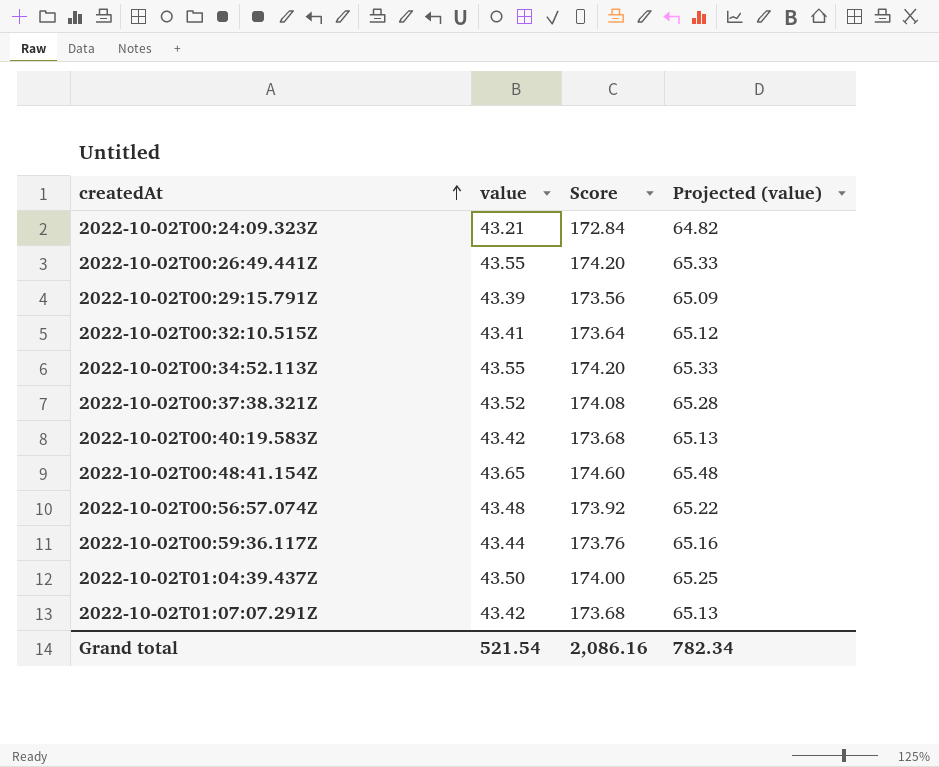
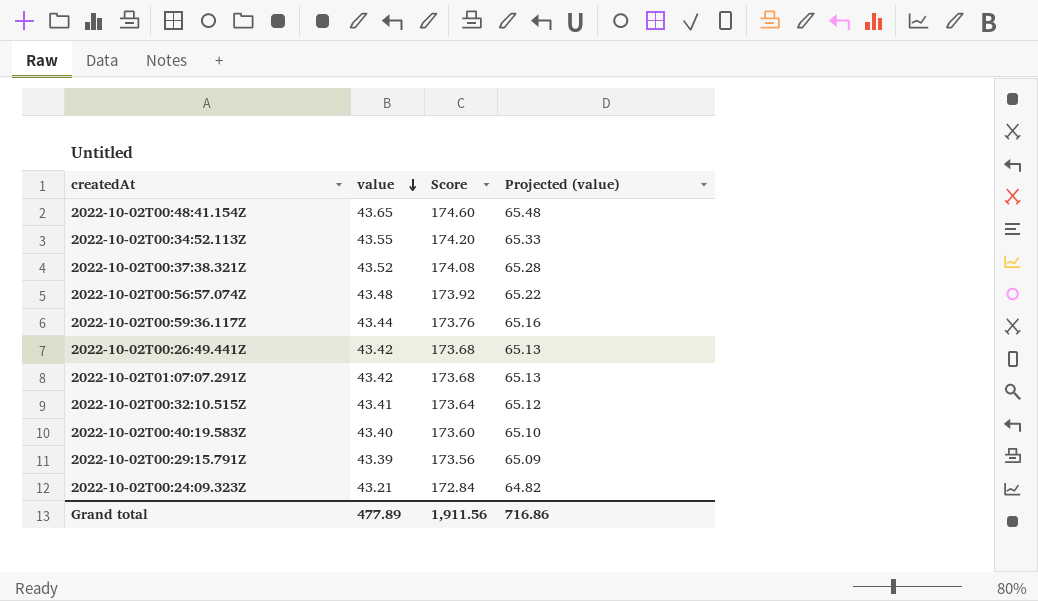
row order: createdAt ascending -> value descending
row 2022-10-02T01:04:39.437Z: 43.50 | 174.00 | 65.25 -> none
2022-10-02T00:26:49.441Z | value: 43.55 -> 43.42
2022-10-02T00:26:49.441Z | Score: 174.20 -> 173.68
2022-10-02T00:26:49.441Z | Projected (value): 65.33 -> 65.13
2022-10-02T00:40:19.583Z | value: 43.42 -> 43.40
2022-10-02T00:40:19.583Z | Score: 173.68 -> 173.60
2022-10-02T00:40:19.583Z | Projected (value): 65.13 -> 65.10
Grand total | value: 521.54 -> 477.89
Grand total | Score: 2,086.16 -> 1,911.56
Grand total | Projected (value): 782.34 -> 716.86

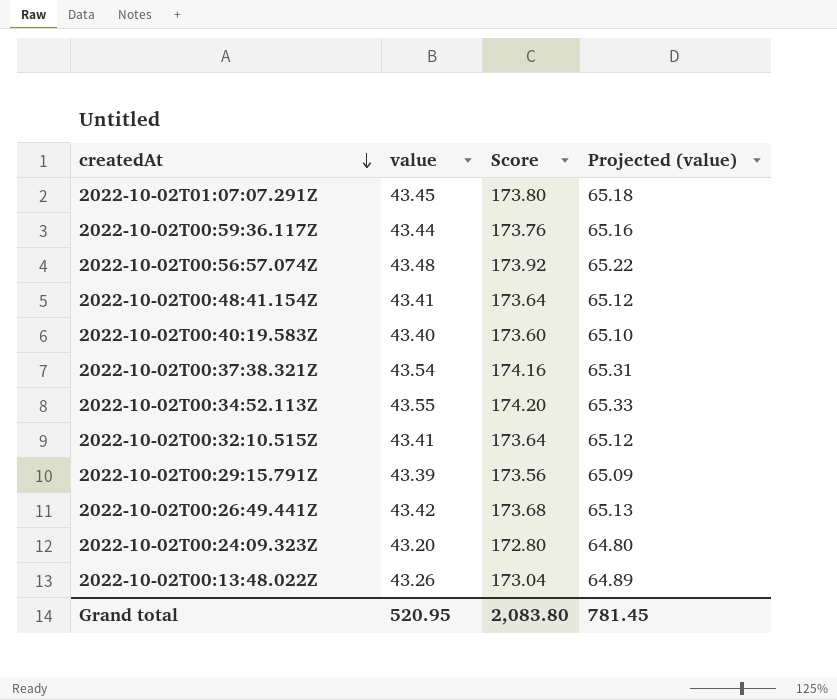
row order: value descending -> createdAt descending
2022-10-02T01:07:07.291Z | value: 43.42 -> 43.45
2022-10-02T01:07:07.291Z | Score: 173.68 -> 173.80
2022-10-02T01:07:07.291Z | Projected (value): 65.13 -> 65.18
2022-10-02T00:48:41.154Z | value: 43.65 -> 43.41
2022-10-02T00:48:41.154Z | Score: 174.60 -> 173.64
2022-10-02T00:48:41.154Z | Projected (value): 65.48 -> 65.12
2022-10-02T00:37:38.321Z | value: 43.52 -> 43.54
2022-10-02T00:37:38.321Z | Score: 174.08 -> 174.16
2022-10-02T00:37:38.321Z | Projected (value): 65.28 -> 65.31
2022-10-02T00:24:09.323Z | value: 43.21 -> 43.20
2022-10-02T00:24:09.323Z | Score: 172.84 -> 172.80
2022-10-02T00:24:09.323Z | Projected (value): 64.82 -> 64.80
row 2022-10-02T00:13:48.022Z: none -> 43.26 | 173.04 | 64.89
Grand total | value: 477.89 -> 520.95
Grand total | Score: 1,911.56 -> 2,083.80
Grand total | Projected (value): 716.86 -> 781.45

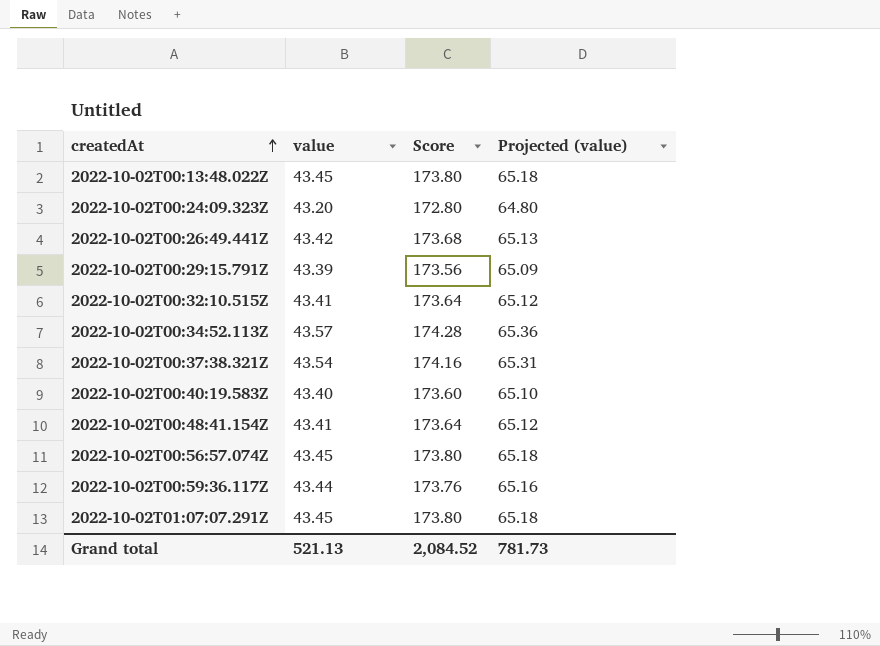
row order: createdAt descending -> createdAt ascending
2022-10-02T00:13:48.022Z | value: 43.26 -> 43.45
2022-10-02T00:13:48.022Z | Score: 173.04 -> 173.80
2022-10-02T00:13:48.022Z | Projected (value): 64.89 -> 65.18
2022-10-02T00:34:52.113Z | value: 43.55 -> 43.57
2022-10-02T00:34:52.113Z | Score: 174.20 -> 174.28
2022-10-02T00:34:52.113Z | Projected (value): 65.33 -> 65.36
2022-10-02T00:56:57.074Z | value: 43.48 -> 43.45
2022-10-02T00:56:57.074Z | Score: 173.92 -> 173.80
2022-10-02T00:56:57.074Z | Projected (value): 65.22 -> 65.18
Grand total | value: 520.95 -> 521.13
Grand total | Score: 2,083.80 -> 2,084.52
Grand total | Projected (value): 781.45 -> 781.73

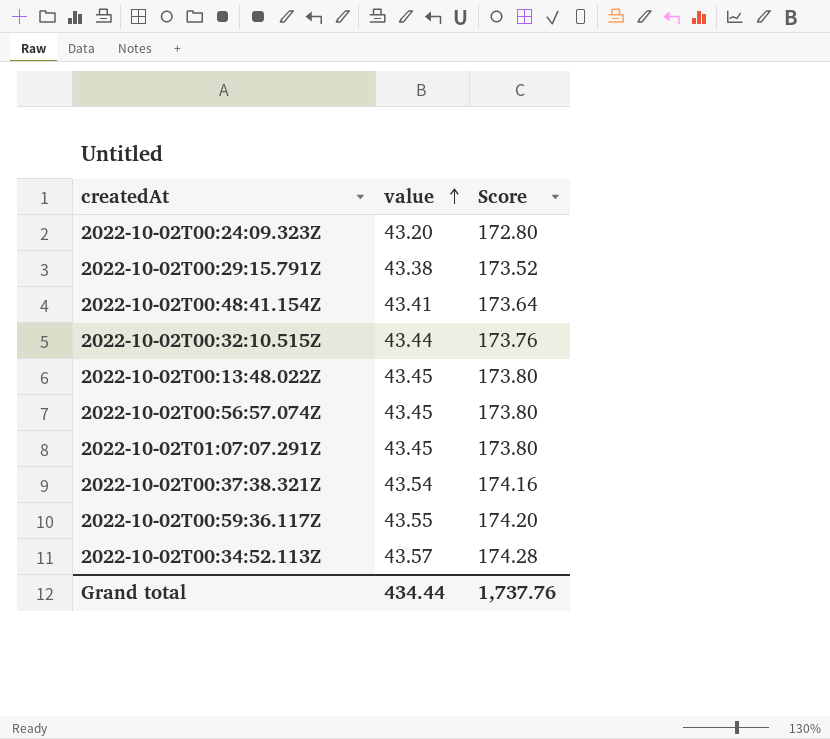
row order: createdAt ascending -> value ascending
column Projected (value) | formula: [value] * 1.5 -> none
row 2022-10-02T00:26:49.441Z: 43.42 | 173.68 | 65.13 -> none
row 2022-10-02T00:40:19.583Z: 43.40 | 173.60 | 65.10 -> none
2022-10-02T00:29:15.791Z | value: 43.39 -> 43.38
2022-10-02T00:29:15.791Z | Score: 173.56 -> 173.52
2022-10-02T00:32:10.515Z | value: 43.41 -> 43.44
2022-10-02T00:32:10.515Z | Score: 173.64 -> 173.76
2022-10-02T00:59:36.117Z | value: 43.44 -> 43.55
2022-10-02T00:59:36.117Z | Score: 173.76 -> 174.20
Grand total | value: 521.13 -> 434.44
Grand total | Score: 2,084.52 -> 1,737.76

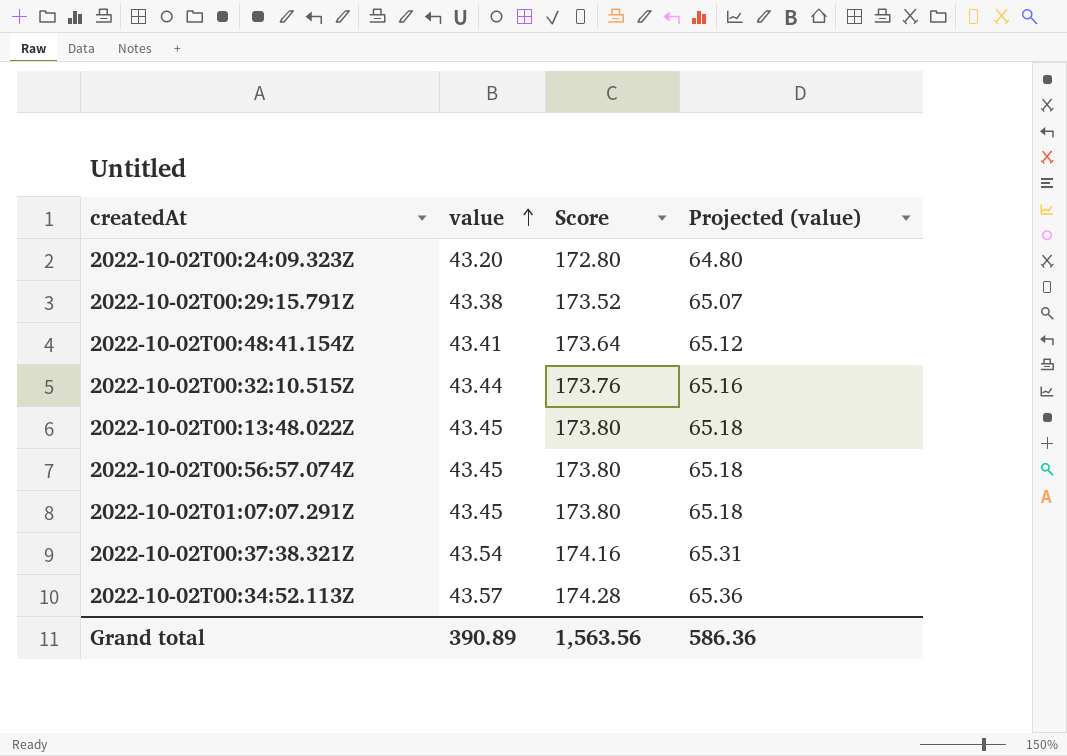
column Projected (value) | formula: none -> [value] * 1.5
row 2022-10-02T00:59:36.117Z: 43.55 | 174.20 -> none
Grand total | value: 434.44 -> 390.89
Grand total | Score: 1,737.76 -> 1,563.56

